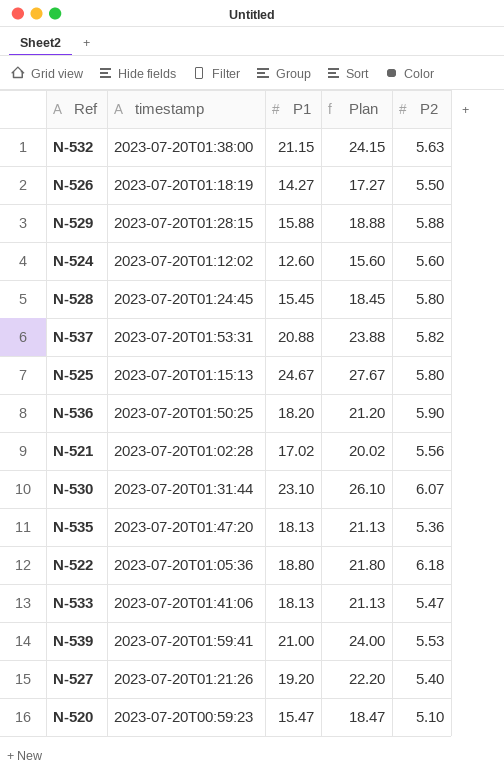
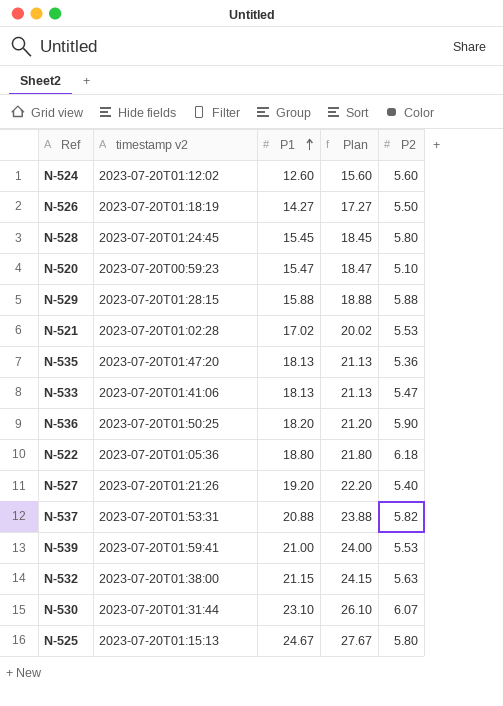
row order: none -> P1 ascending
column name: timestamp -> timestamp v2
N-521 | P2: 5.56 -> 5.53

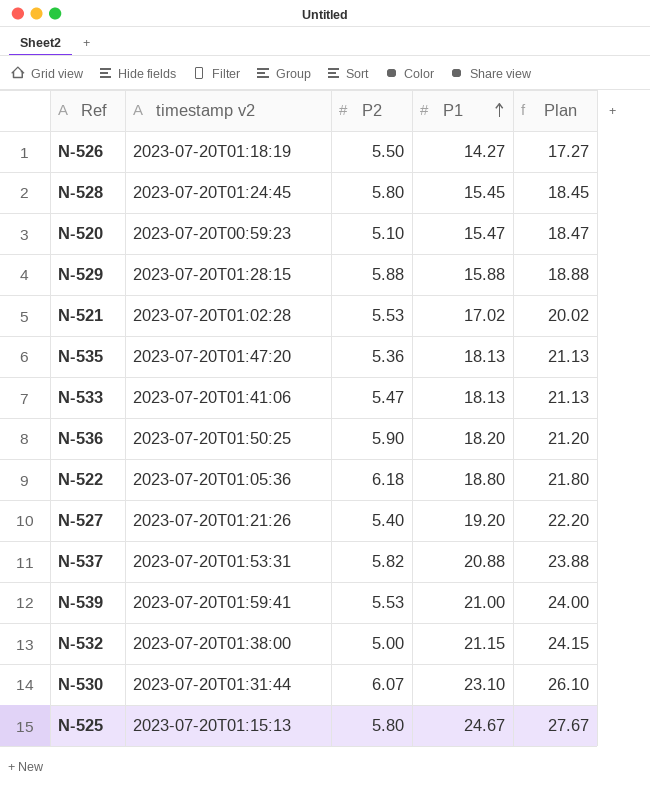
column P2 | position: 5 -> 3
row N-524: 2023-07-20T01:12:02 | 12.60 | 15.60 | 5.60 -> none
N-532 | P2: 5.63 -> 5.00

